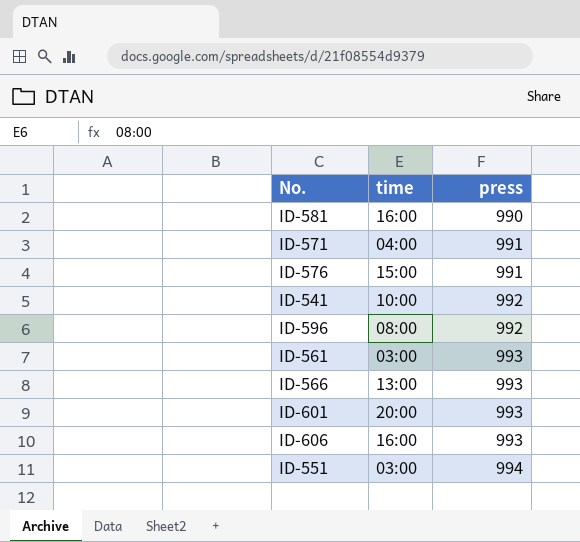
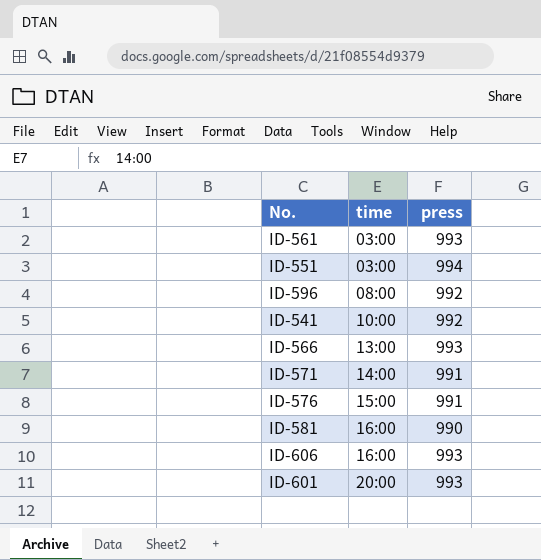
row order: press ascending -> time ascending
ID-571 | time: 04:00 -> 14:00

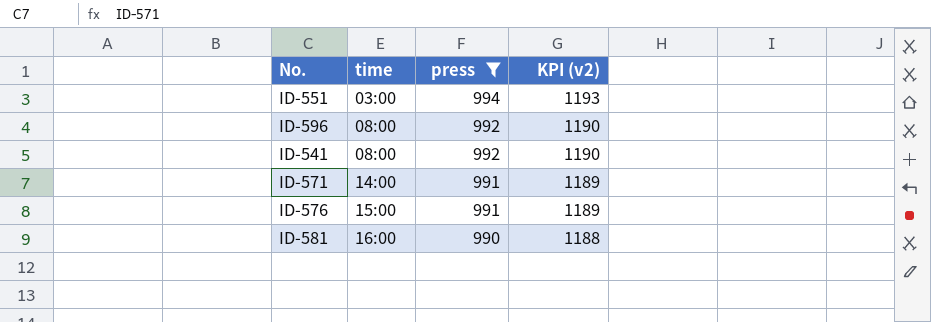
filter: none -> press != 993
column KPI (v2) | formula: none -> [press] * 1.2
ID-541 | time: 10:00 -> 08:00

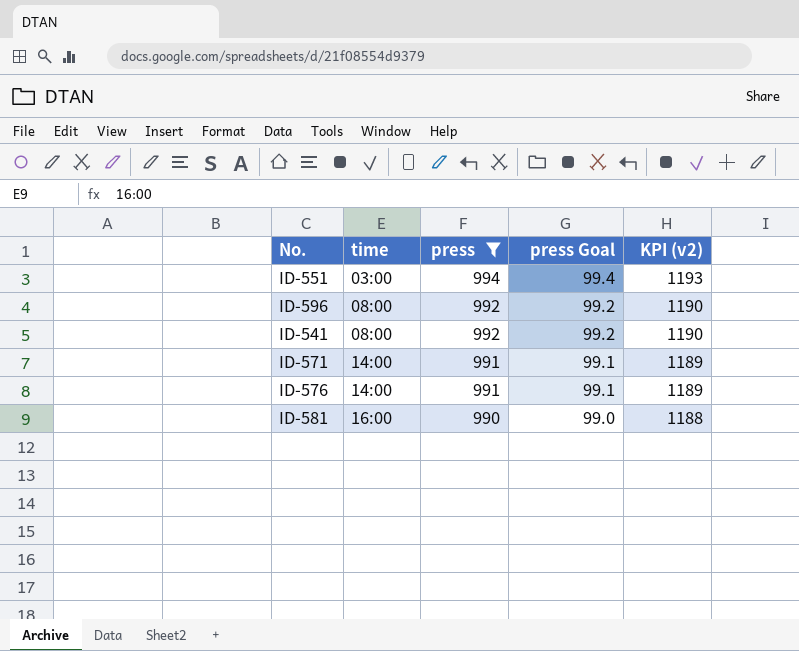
column press Goal | formula: none -> [press] * 0.1
ID-576 | time: 15:00 -> 14:00

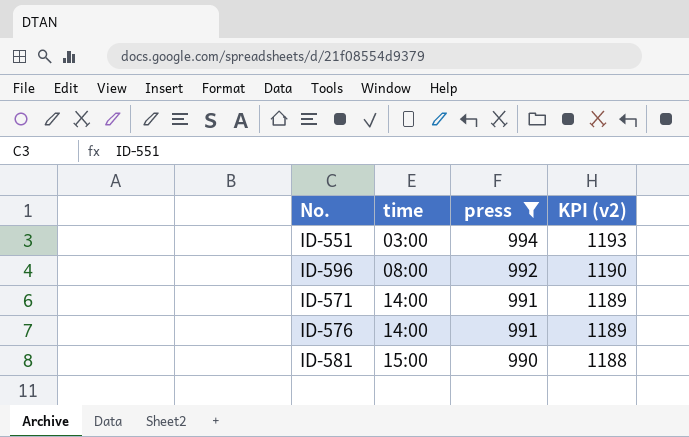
column press Goal | formula: [press] * 0.1 -> none
row ID-541: 08:00 | 992 | 99.2 | 1190 -> none
ID-581 | time: 16:00 -> 15:00

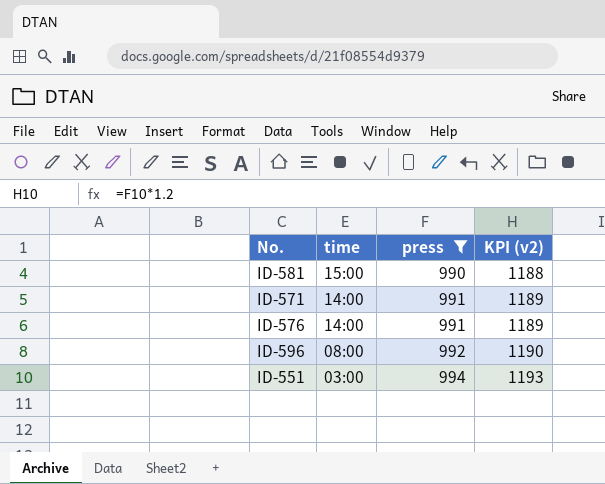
row order: time ascending -> time descending

